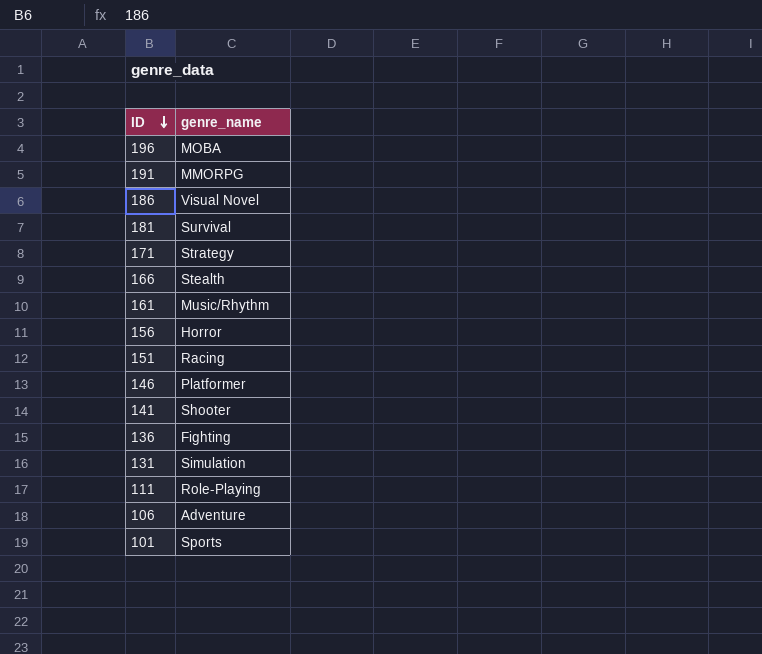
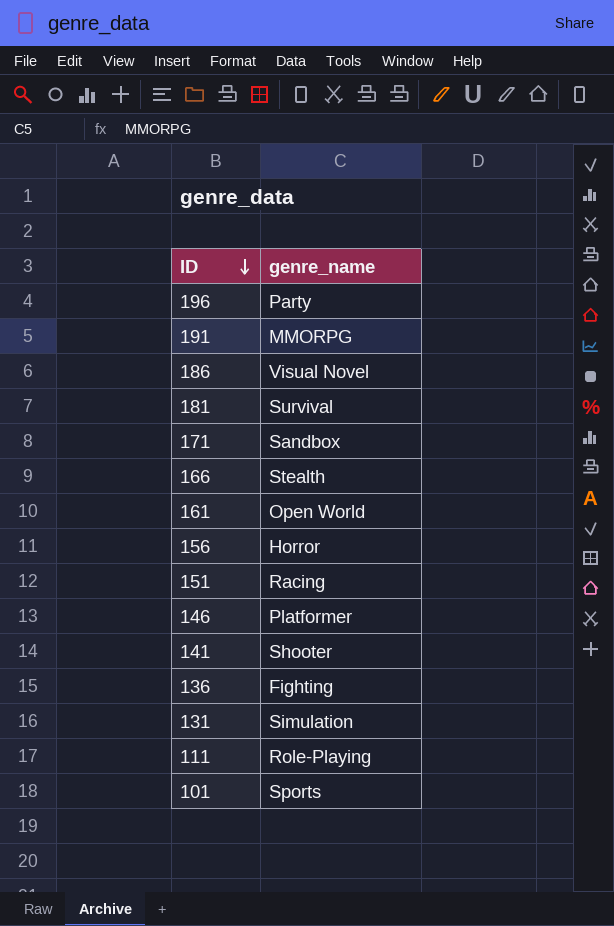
row 106: Adventure -> none
196 | genre_name: MOBA -> Party
171 | genre_name: Strategy -> Sandbox
161 | genre_name: Music/Rhythm -> Open World

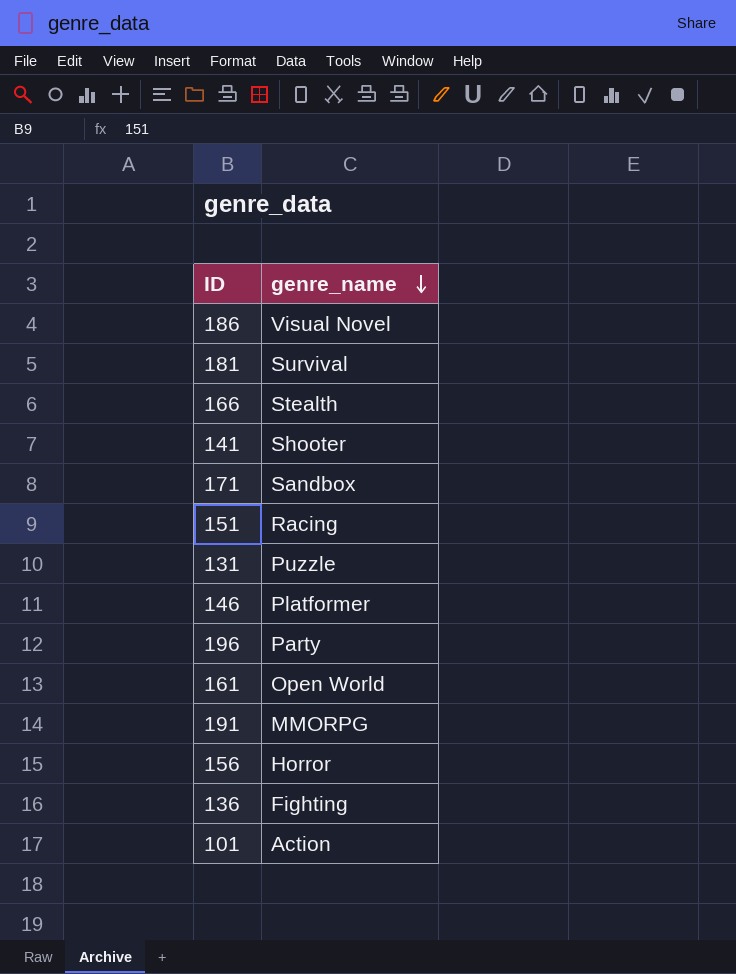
row order: ID descending -> genre_name descending
row 111: Role-Playing -> none
131 | genre_name: Simulation -> Puzzle
101 | genre_name: Sports -> Action

